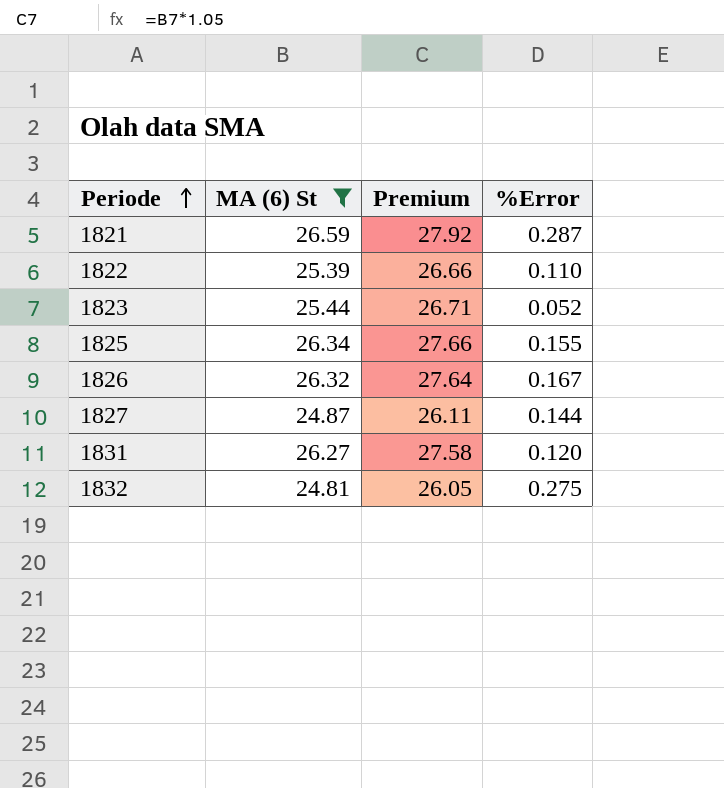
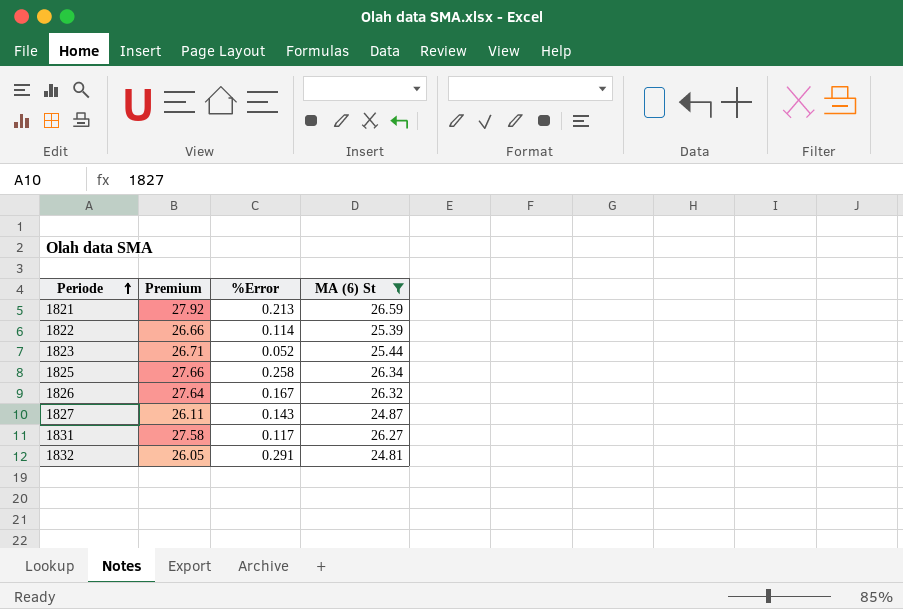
column MA (6) St | position: 2 -> 4
1821 | %Error: 0.287 -> 0.213
1822 | %Error: 0.110 -> 0.114
1825 | %Error: 0.155 -> 0.258
1827 | %Error: 0.144 -> 0.143
1831 | %Error: 0.120 -> 0.117
1832 | %Error: 0.275 -> 0.291

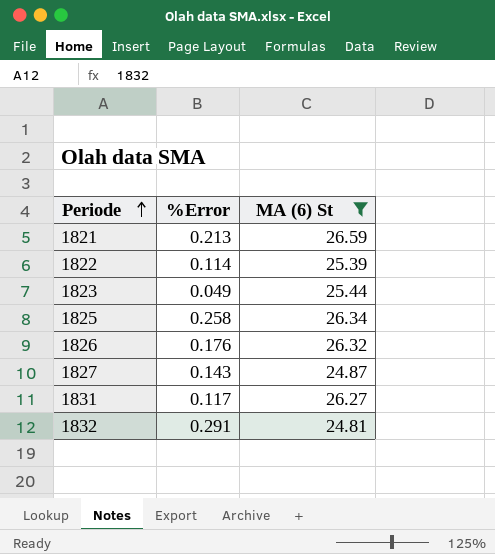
column Premium | formula: [MA (6) St] * 1.05 -> none
1823 | %Error: 0.052 -> 0.049
1826 | %Error: 0.167 -> 0.176

